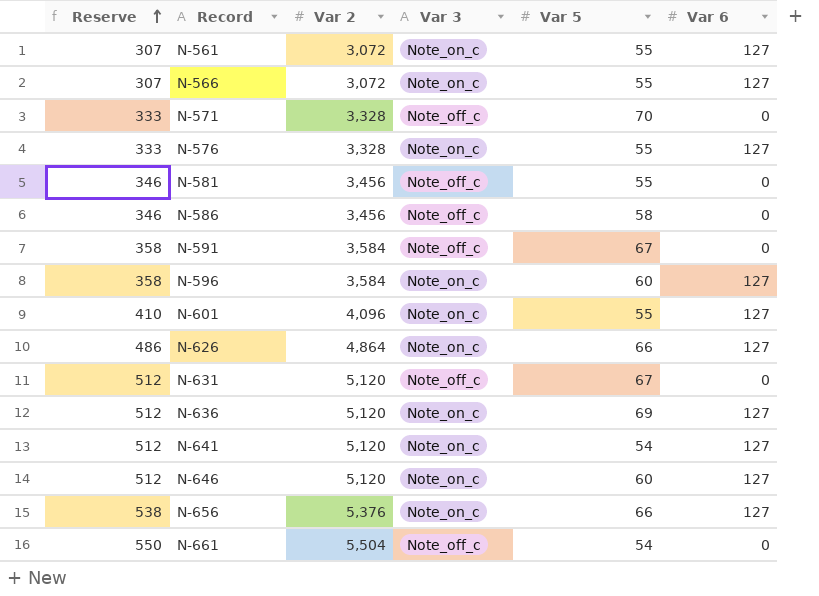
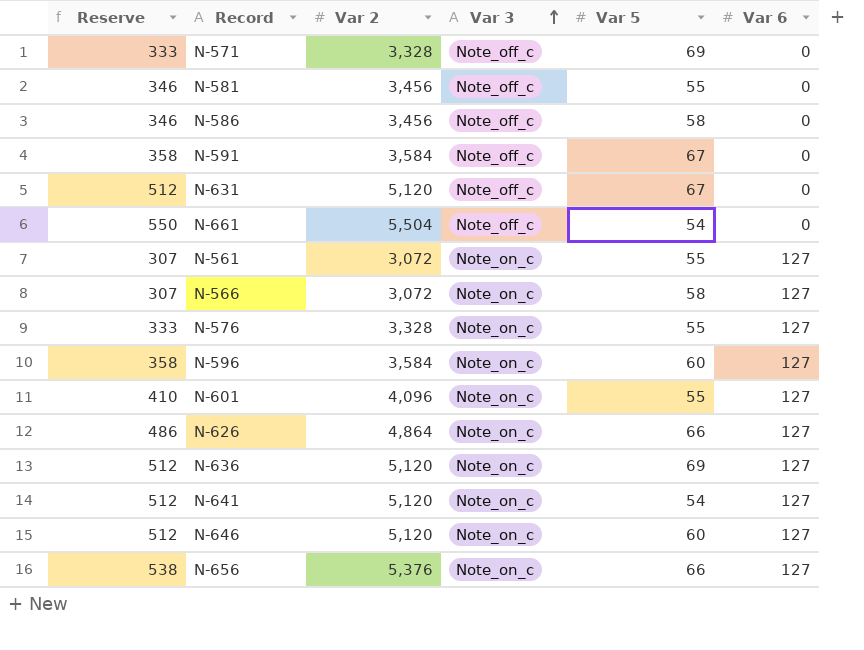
row order: Reserve ascending -> Var 3 ascending
N-571 | Var 5: 70 -> 69
N-566 | Var 5: 55 -> 58

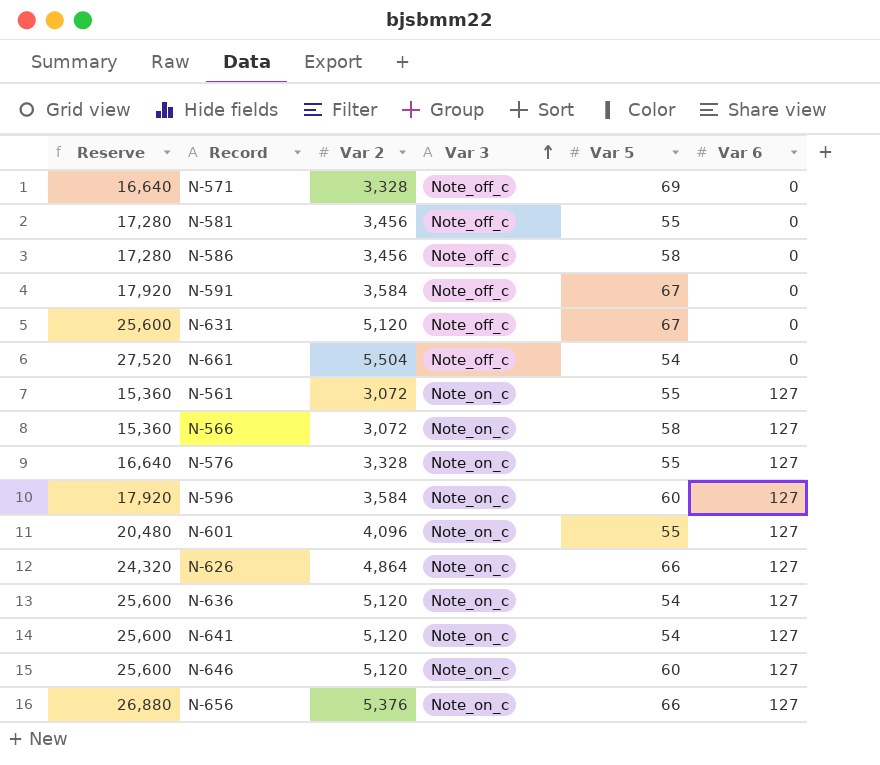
column Reserve | formula: [Var 2] * 0.1 -> [Var 2] * 5
N-636 | Var 5: 69 -> 54

